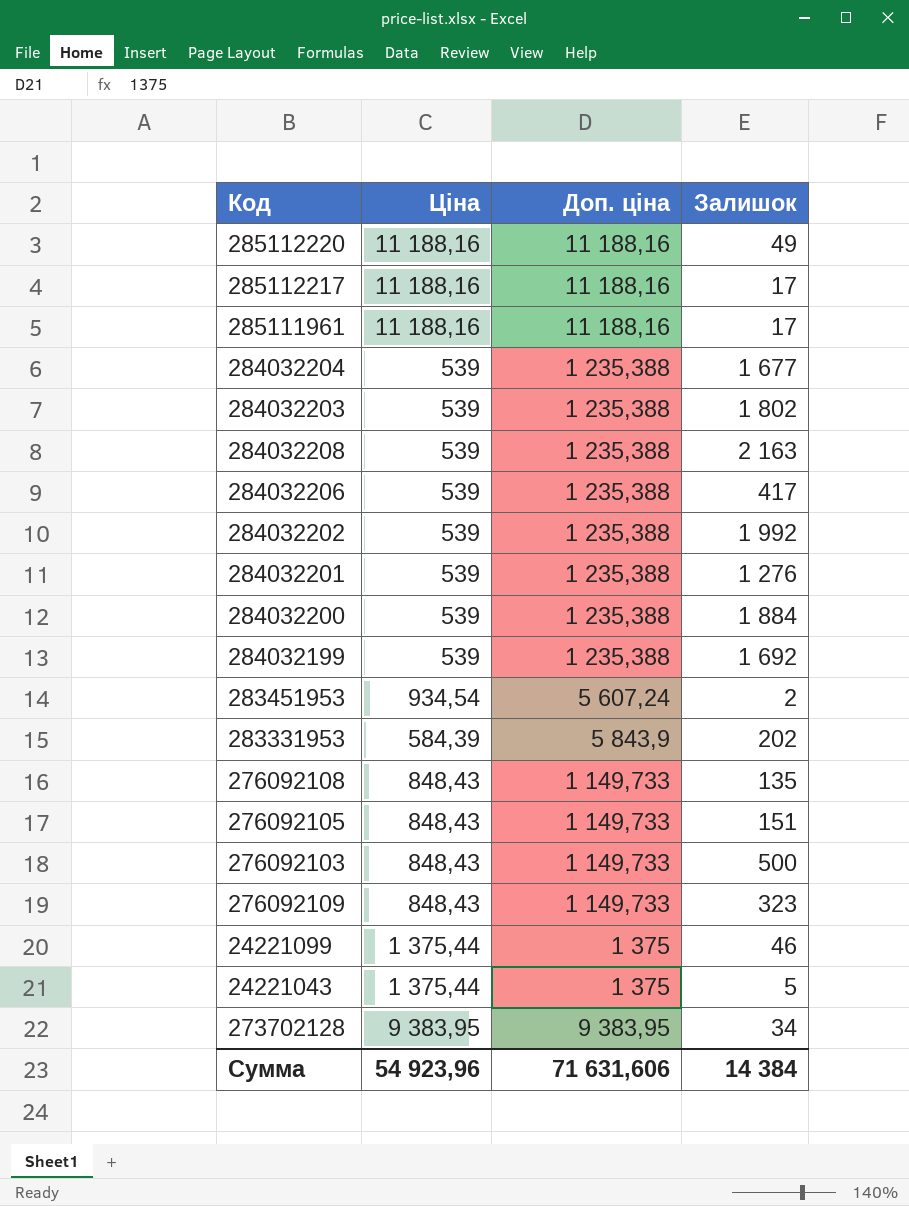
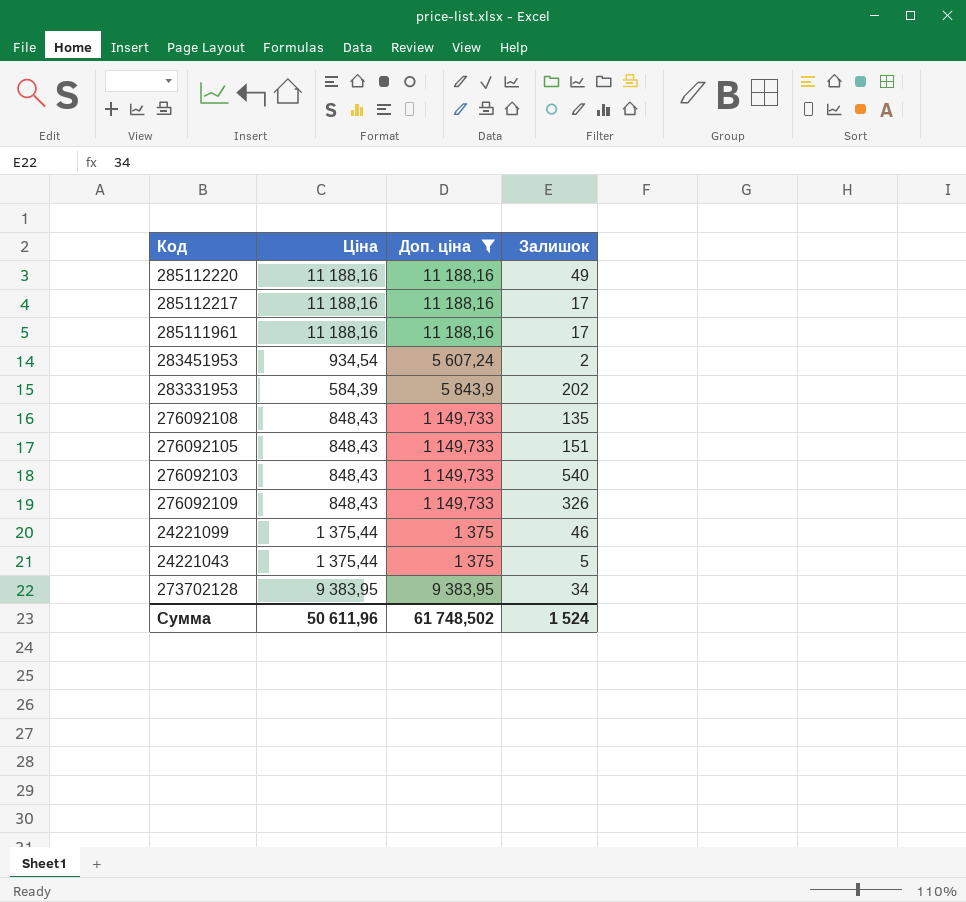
filter: none -> Доп. ціна != 1 235,388
276092103 | Залишок: 500 -> 540
276092109 | Залишок: 323 -> 326
Сумма | Ціна: 54 923,96 -> 50 611,96
Сумма | Доп. ціна: 71 631,606 -> 61 748,502
Сумма | Залишок: 14 384 -> 1 524

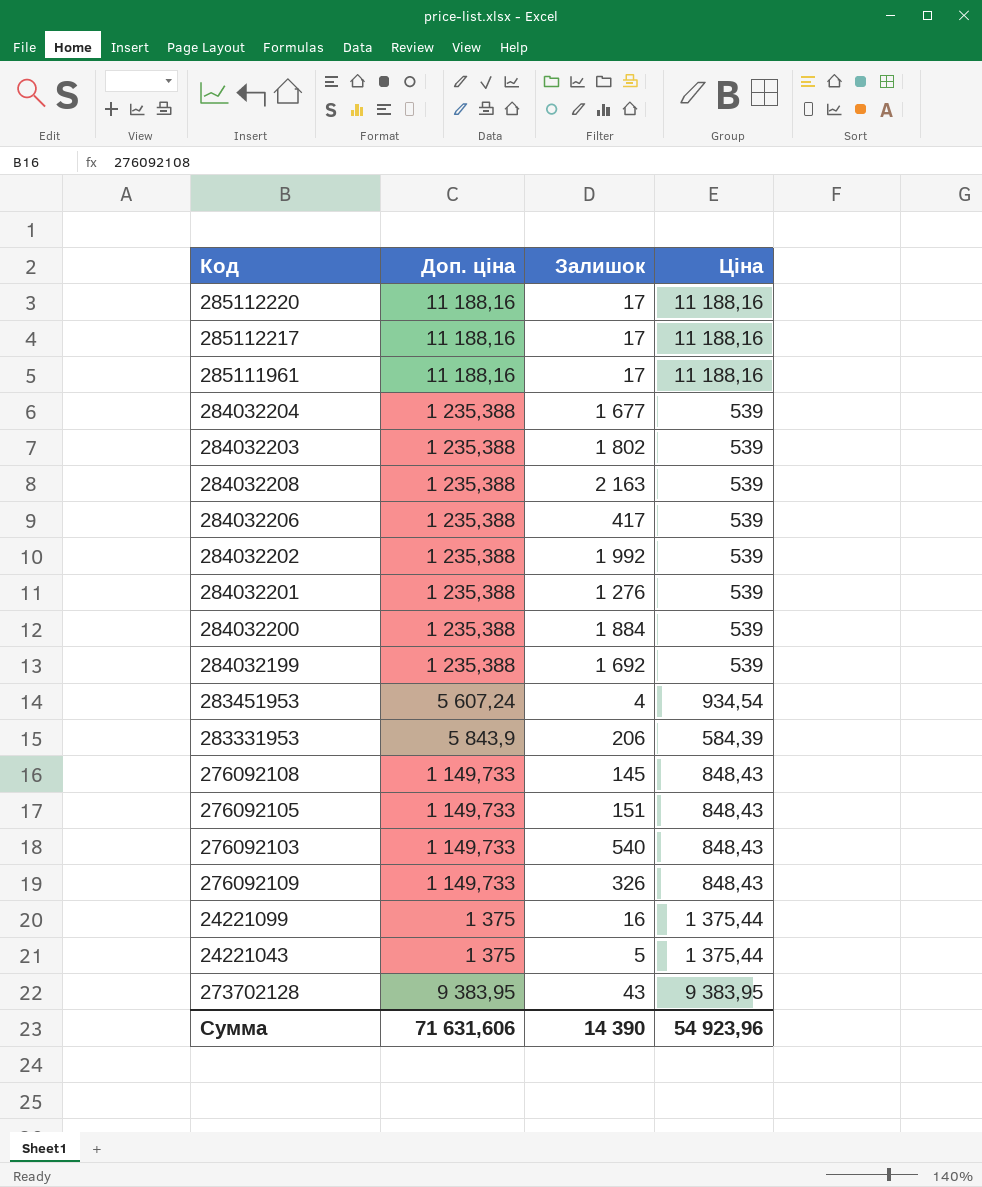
filter: Доп. ціна != 1 235,388 -> none
column Ціна | position: 2 -> 4
285112220 | Залишок: 49 -> 17
283451953 | Залишок: 2 -> 4
283331953 | Залишок: 202 -> 206
276092108 | Залишок: 135 -> 145
24221099 | Залишок: 46 -> 16
273702128 | Залишок: 34 -> 43
Сумма | Доп. ціна: 61 748,502 -> 71 631,606
Сумма | Залишок: 1 524 -> 14 390
Сумма | Ціна: 50 611,96 -> 54 923,96

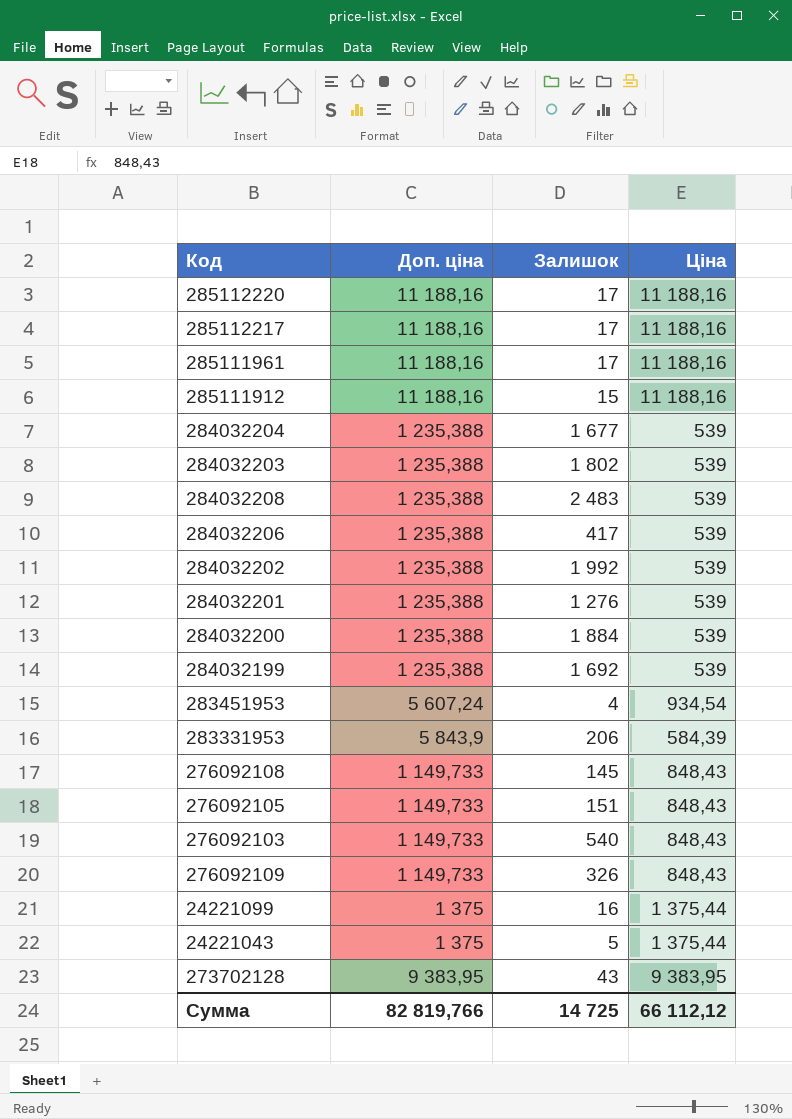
row 285111912: none -> 11 188,16 | 15 | 11 188,16
284032208 | Залишок: 2 163 -> 2 483
Сумма | Доп. ціна: 71 631,606 -> 82 819,766
Сумма | Залишок: 14 390 -> 14 725
Сумма | Ціна: 54 923,96 -> 66 112,12

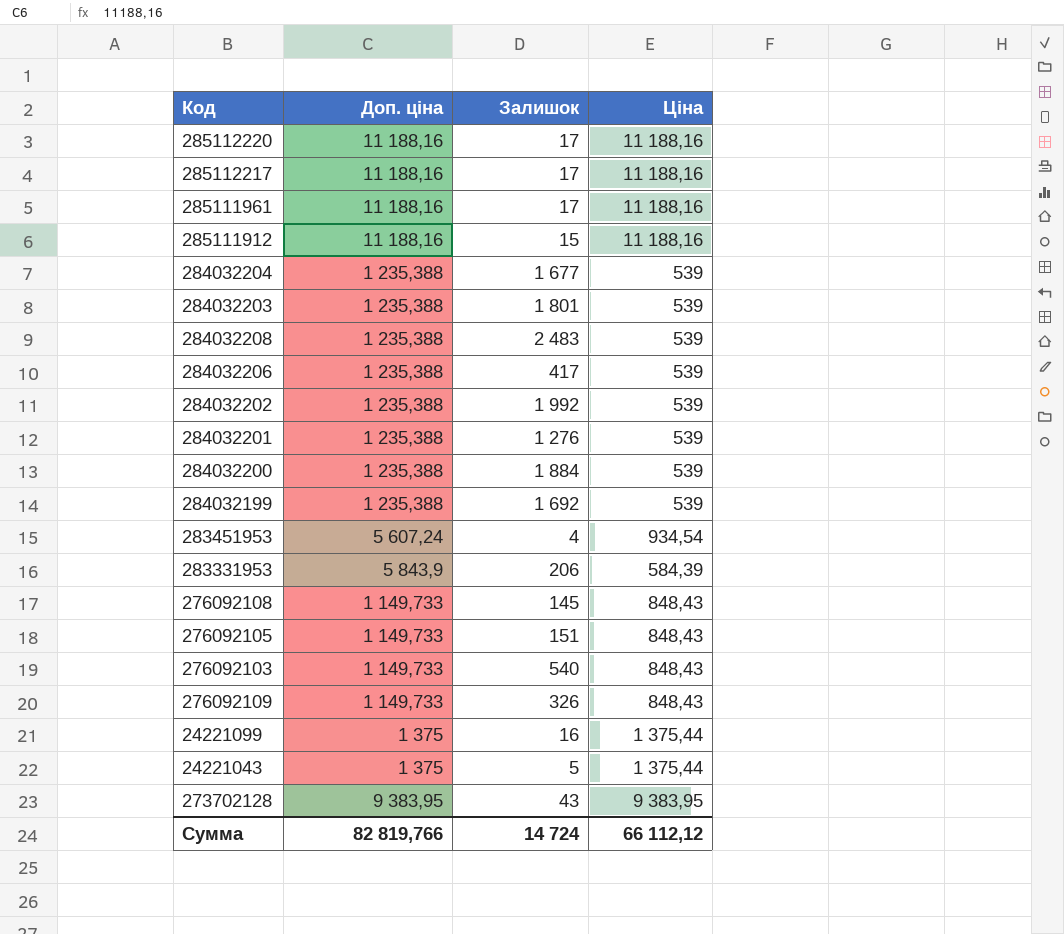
284032203 | Залишок: 1 802 -> 1 801
Сумма | Залишок: 14 725 -> 14 724

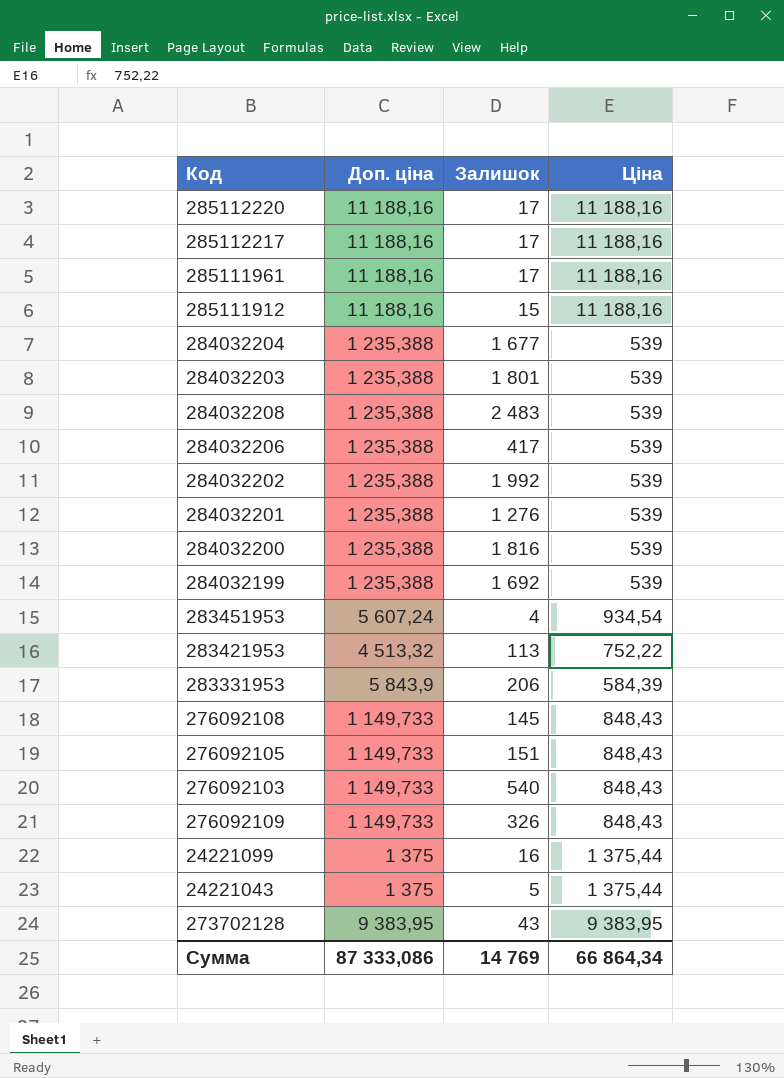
284032200 | Залишок: 1 884 -> 1 816
row 283421953: none -> 4 513,32 | 113 | 752,22
Сумма | Доп. ціна: 82 819,766 -> 87 333,086
Сумма | Залишок: 14 724 -> 14 769
Сумма | Ціна: 66 112,12 -> 66 864,34

